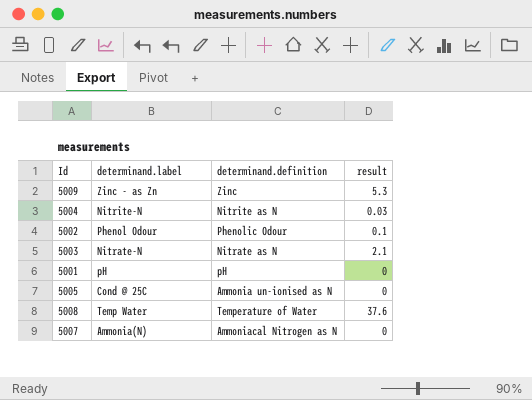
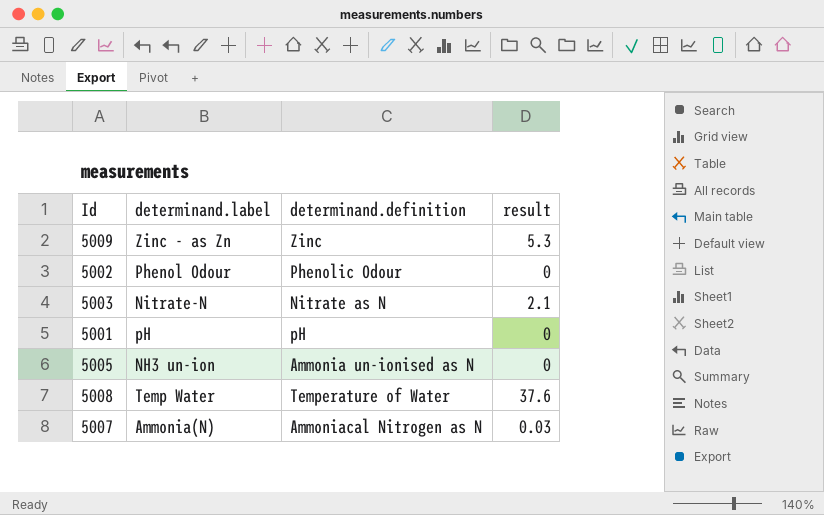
row 5004: Nitrite-N | Nitrite as N | 0.03 -> none
5002 | result: 0.1 -> 0
5005 | determinand.label: Cond @ 25C -> NH3 un-ion
5007 | result: 0 -> 0.03

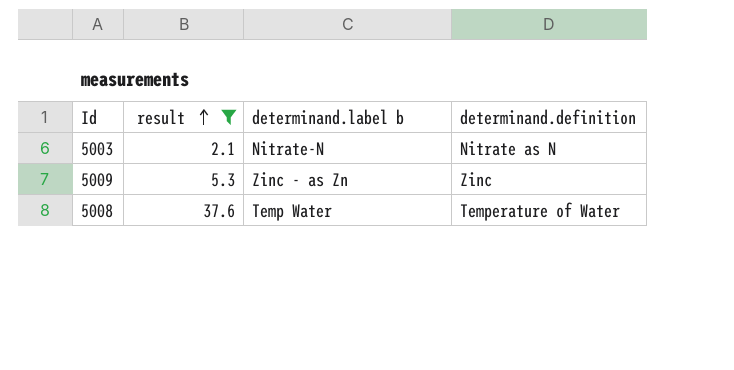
filter: none -> result >= 2.1
row order: none -> result ascending
column result | position: 4 -> 2
column name: determinand.label -> determinand.label b

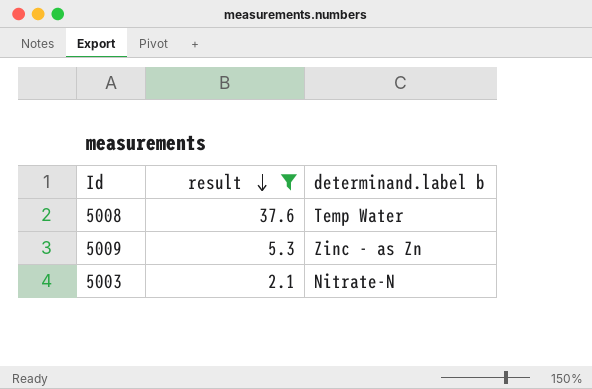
row order: result ascending -> result descending
column determinand.definition | position: 4 -> none

